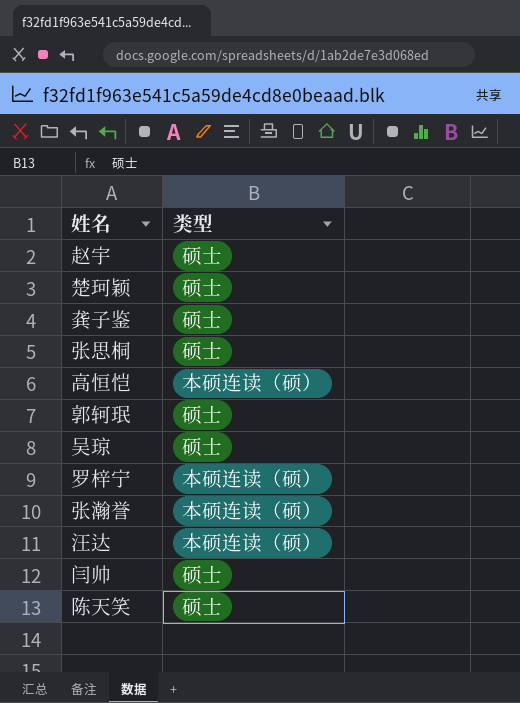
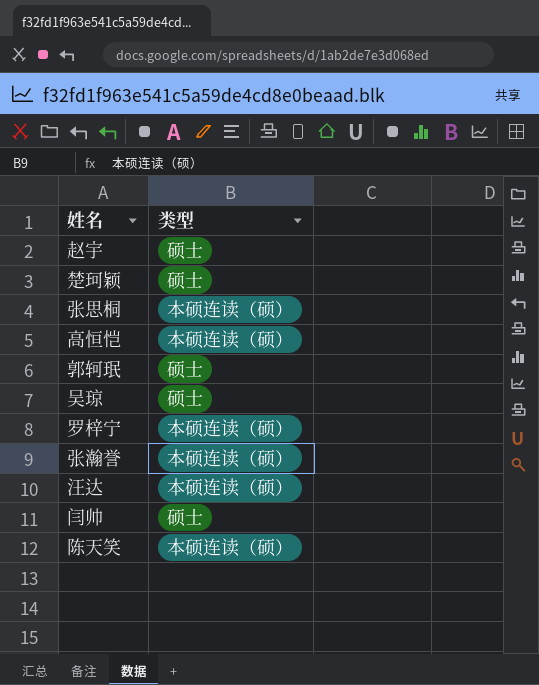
row 龚子鉴: 硕士 -> none
张思桐 | 类型: 硕士 -> 本硕连读（硕）
陈天笑 | 类型: 硕士 -> 本硕连读（硕）

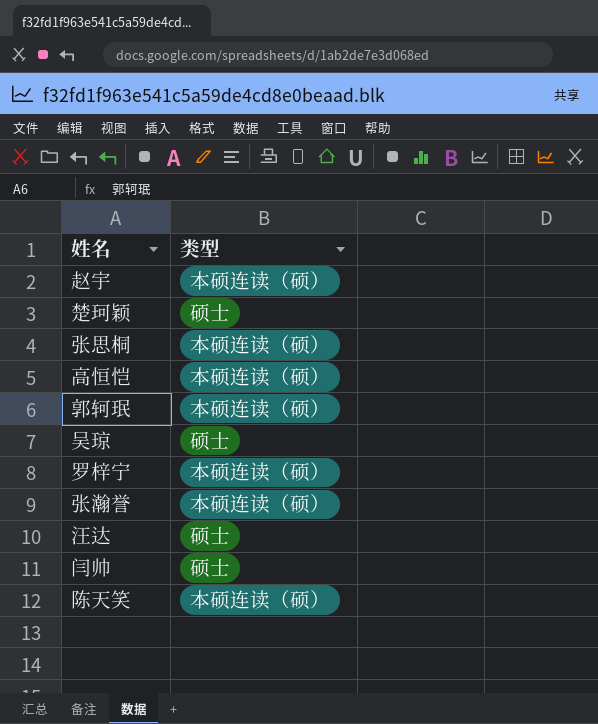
赵宇 | 类型: 硕士 -> 本硕连读（硕）
郭轲珉 | 类型: 硕士 -> 本硕连读（硕）
汪达 | 类型: 本硕连读（硕） -> 硕士

